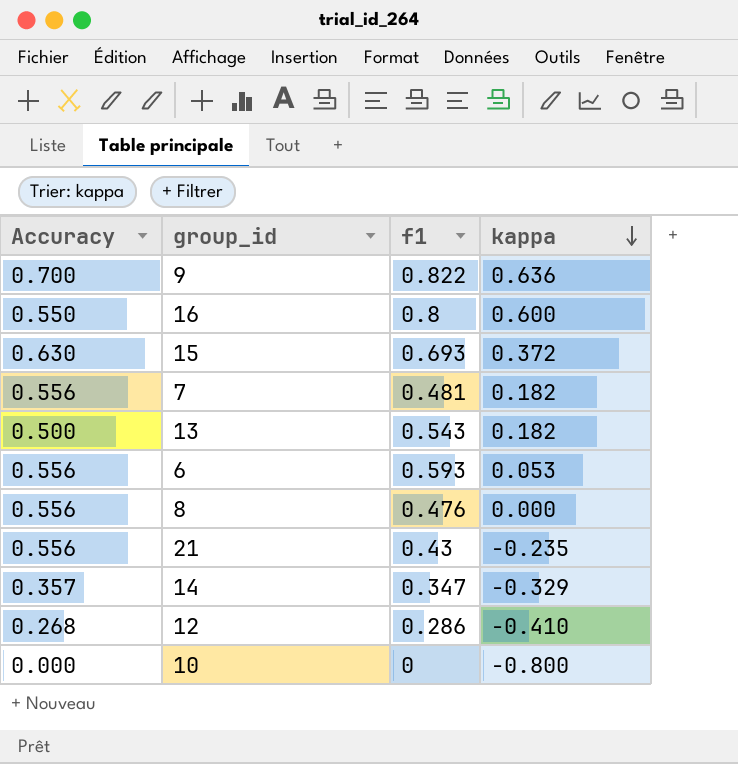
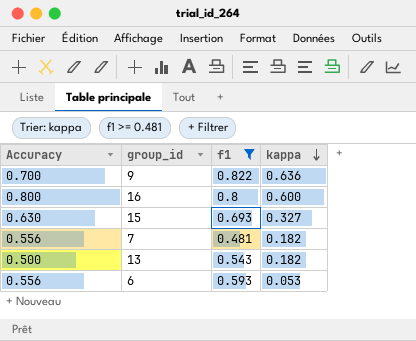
filter: none -> f1 >= 0.481
16 | Accuracy: 0.550 -> 0.800
15 | kappa: 0.372 -> 0.327

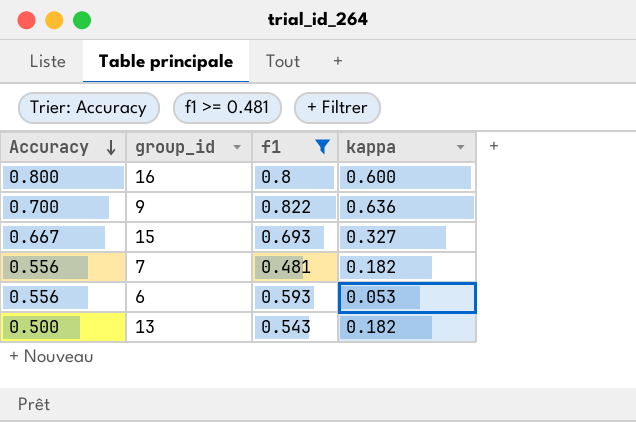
row order: kappa descending -> Accuracy descending
15 | Accuracy: 0.630 -> 0.667

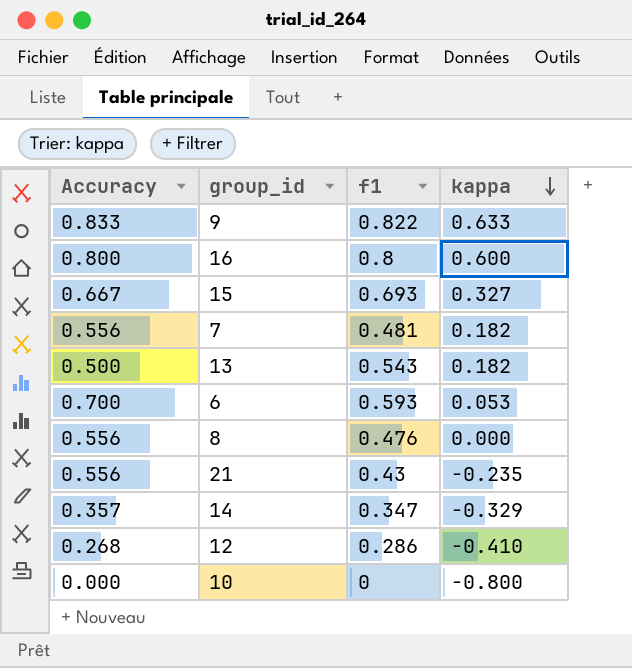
filter: f1 >= 0.481 -> none
row order: Accuracy descending -> kappa descending
9 | Accuracy: 0.700 -> 0.833
9 | kappa: 0.636 -> 0.633
6 | Accuracy: 0.556 -> 0.700

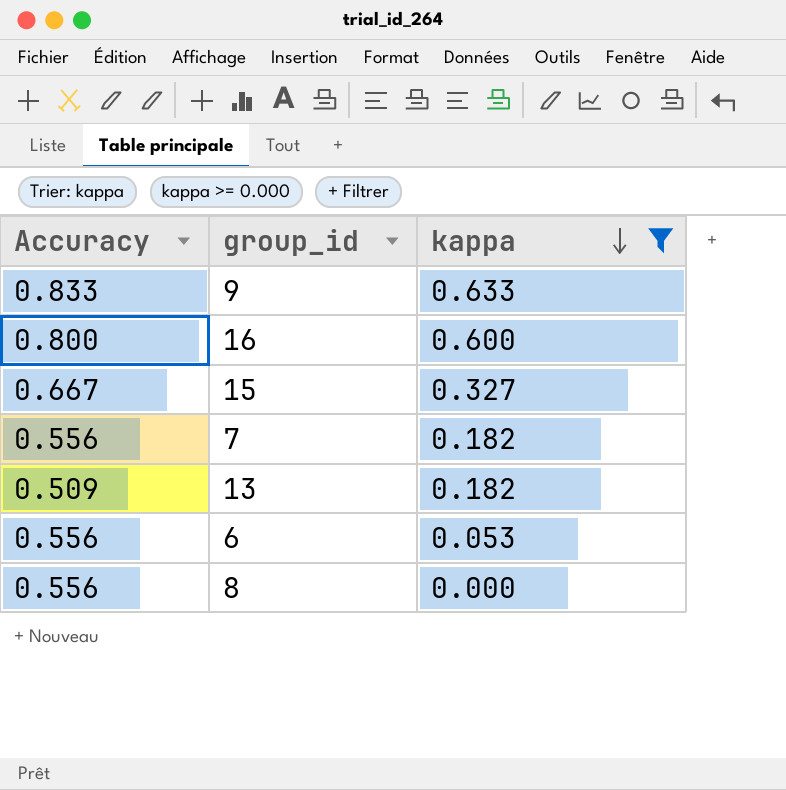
filter: none -> kappa >= 0.000
column f1 | position: 3 -> none
13 | Accuracy: 0.500 -> 0.509
6 | Accuracy: 0.700 -> 0.556

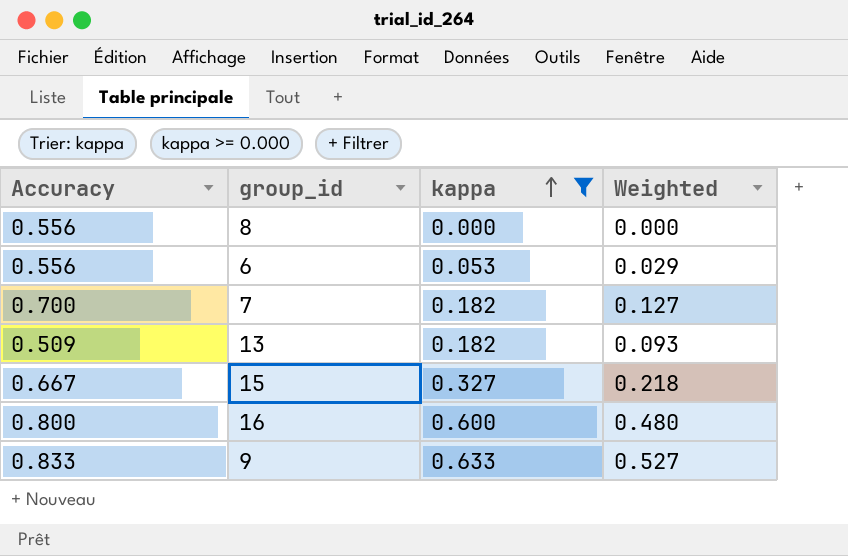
row order: kappa descending -> kappa ascending
column Weighted | formula: none -> [Accuracy] * [kappa]
7 | Accuracy: 0.556 -> 0.700

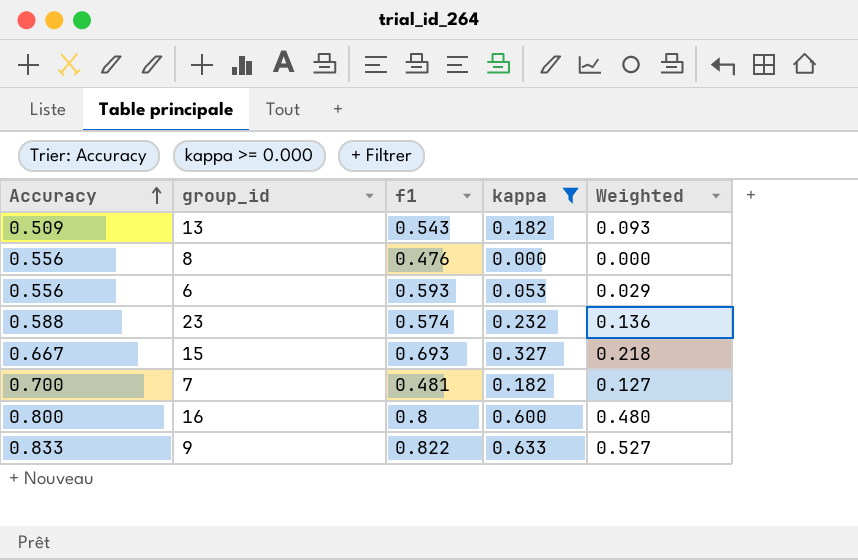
row order: kappa ascending -> Accuracy ascending
column f1 | position: none -> 3
row 23: none -> 0.588 | 0.574 | 0.232 | 0.136

